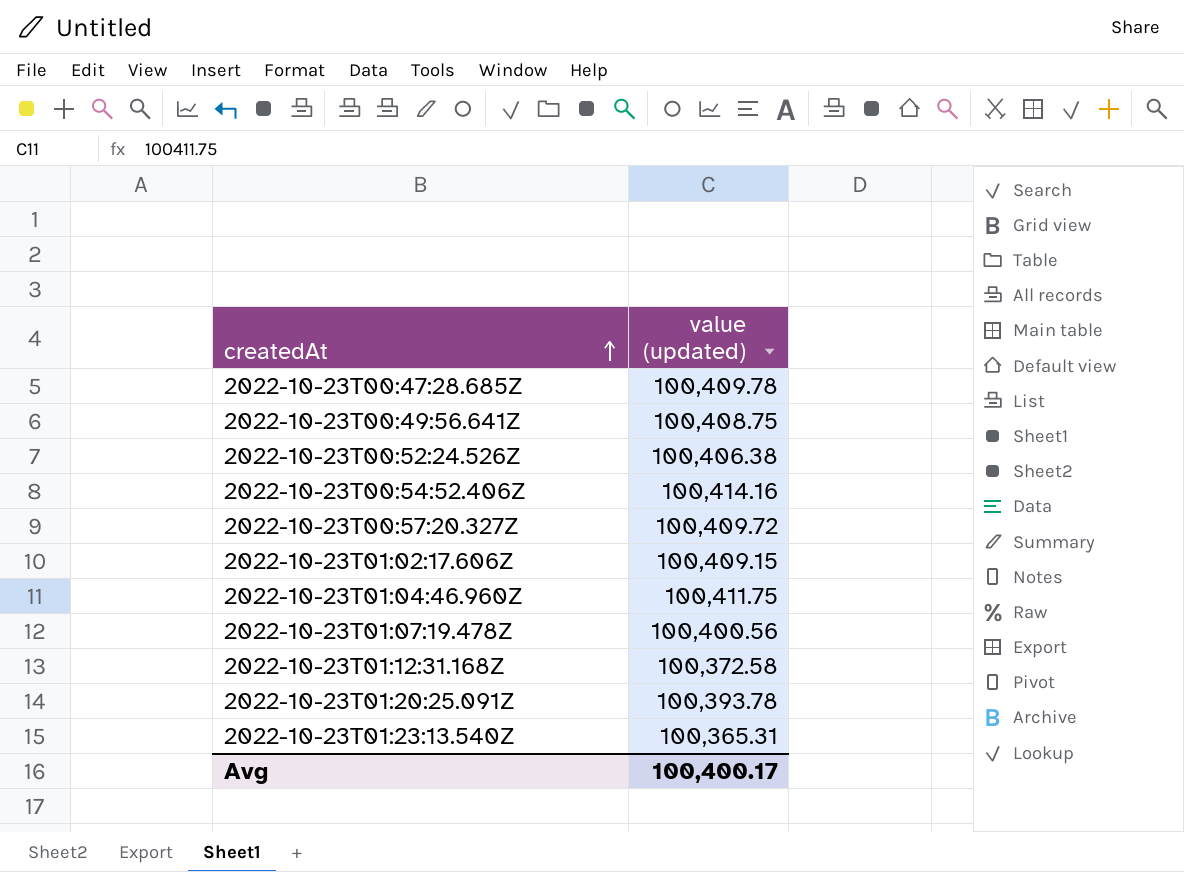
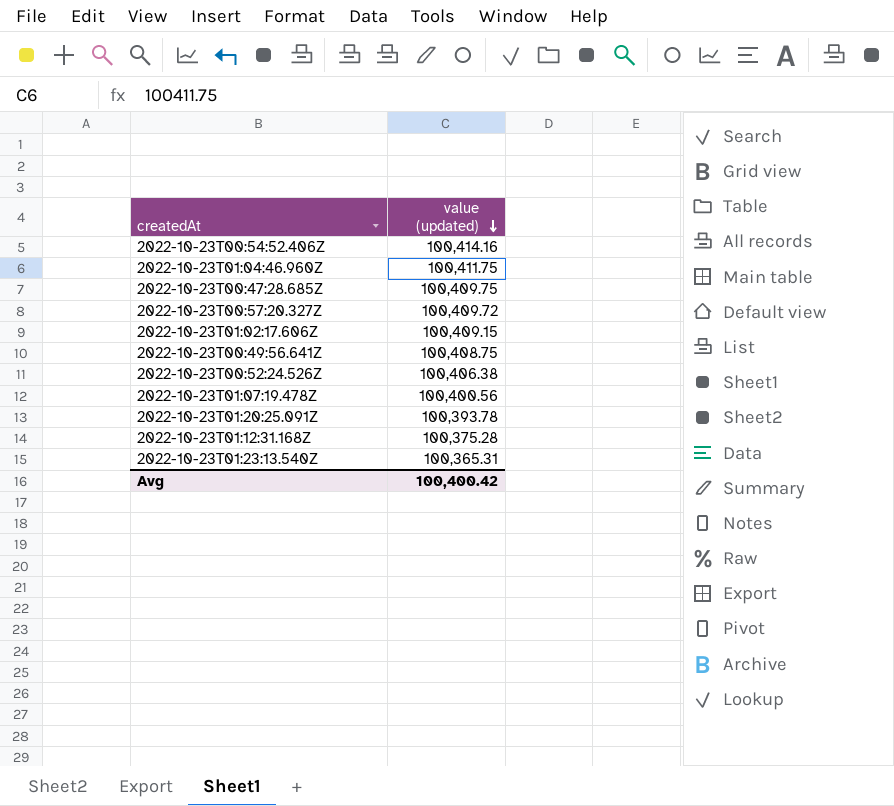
row order: createdAt ascending -> value (updated) descending
2022-10-23T00:47:28.685Z | value (updated): 100,409.78 -> 100,409.75
2022-10-23T01:12:31.168Z | value (updated): 100,372.58 -> 100,375.28
Avg | value (updated): 100,400.17 -> 100,400.42

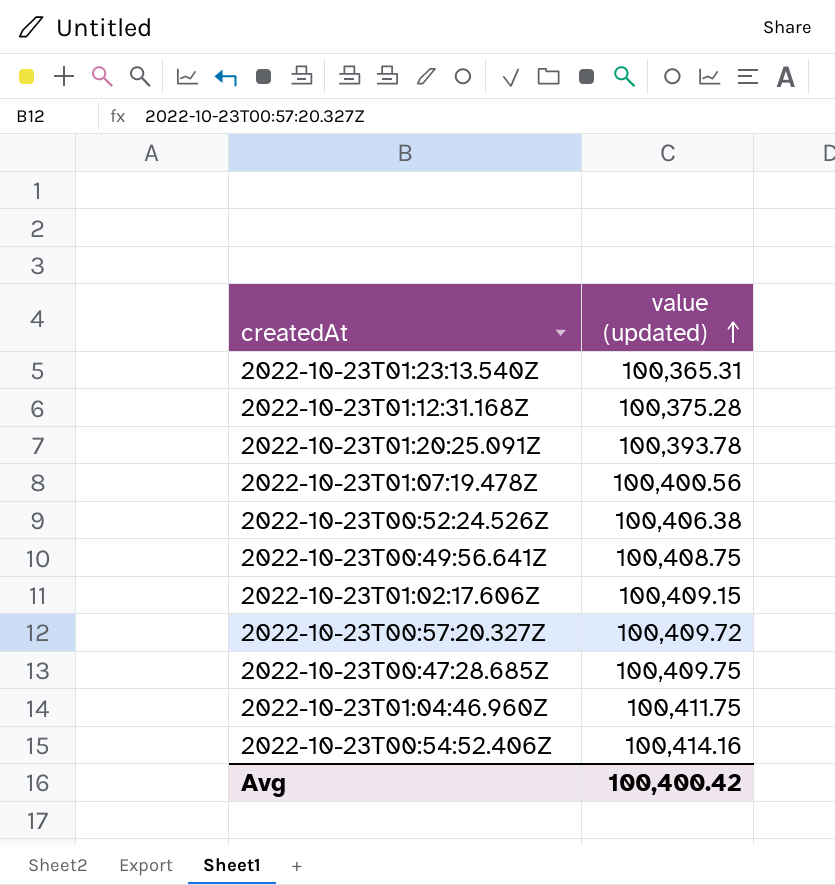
row order: value (updated) descending -> value (updated) ascending

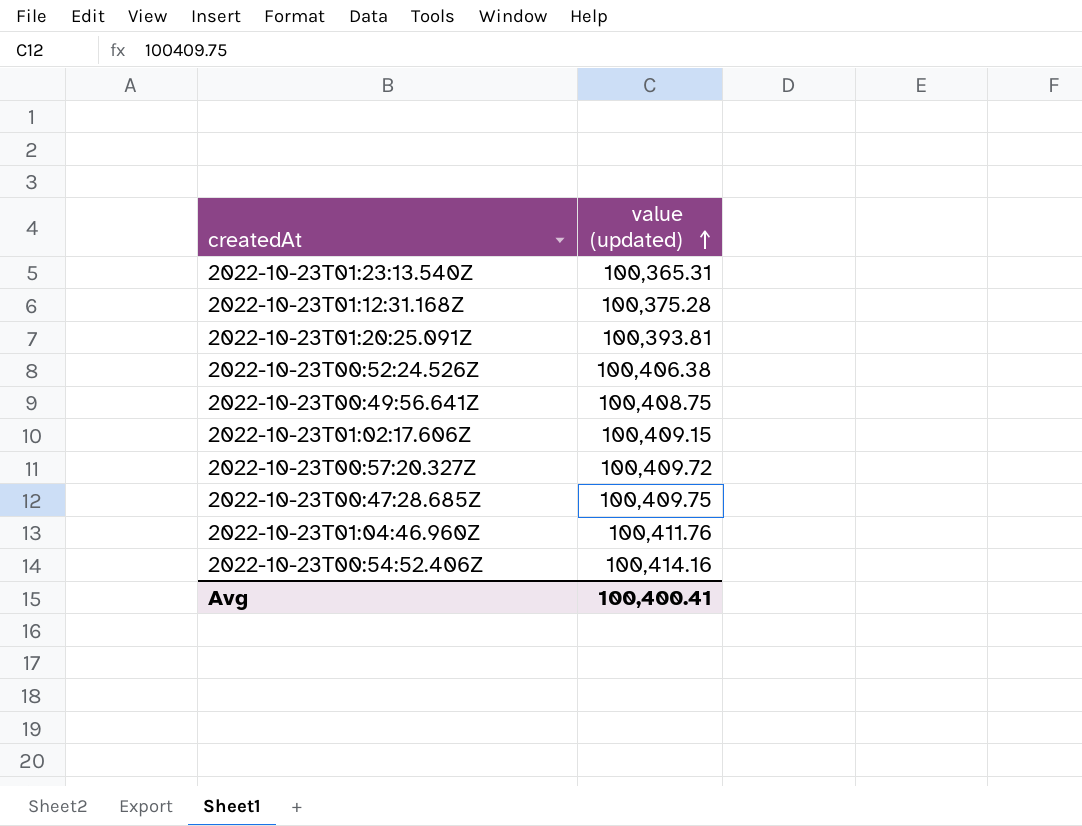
row 2022-10-23T01:07:19.478Z: 100,400.56 -> none
2022-10-23T01:20:25.091Z | value (updated): 100,393.78 -> 100,393.81
2022-10-23T01:04:46.960Z | value (updated): 100,411.75 -> 100,411.76
Avg | value (updated): 100,400.42 -> 100,400.41

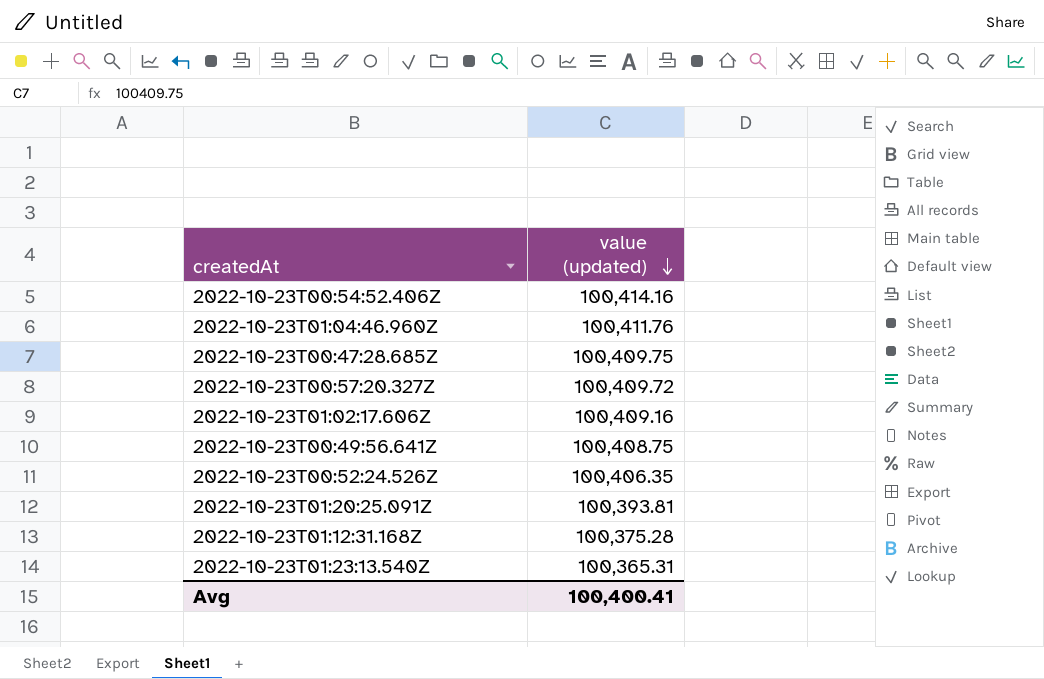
row order: value (updated) ascending -> value (updated) descending
2022-10-23T01:02:17.606Z | value (updated): 100,409.15 -> 100,409.16
2022-10-23T00:52:24.526Z | value (updated): 100,406.38 -> 100,406.35

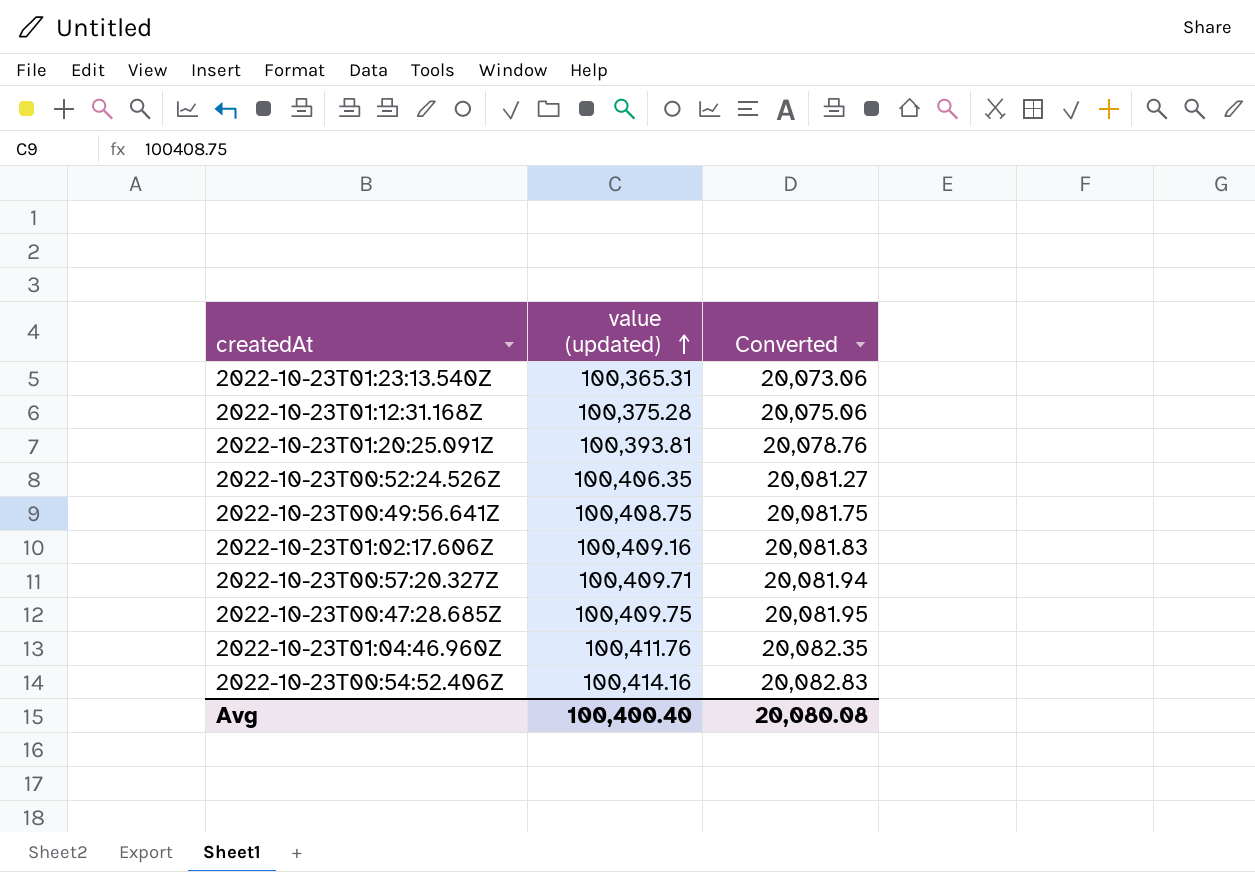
row order: value (updated) descending -> value (updated) ascending
column Converted | formula: none -> [value (updated)] * 0.2
2022-10-23T00:57:20.327Z | value (updated): 100,409.72 -> 100,409.71
Avg | value (updated): 100,400.41 -> 100,400.40

